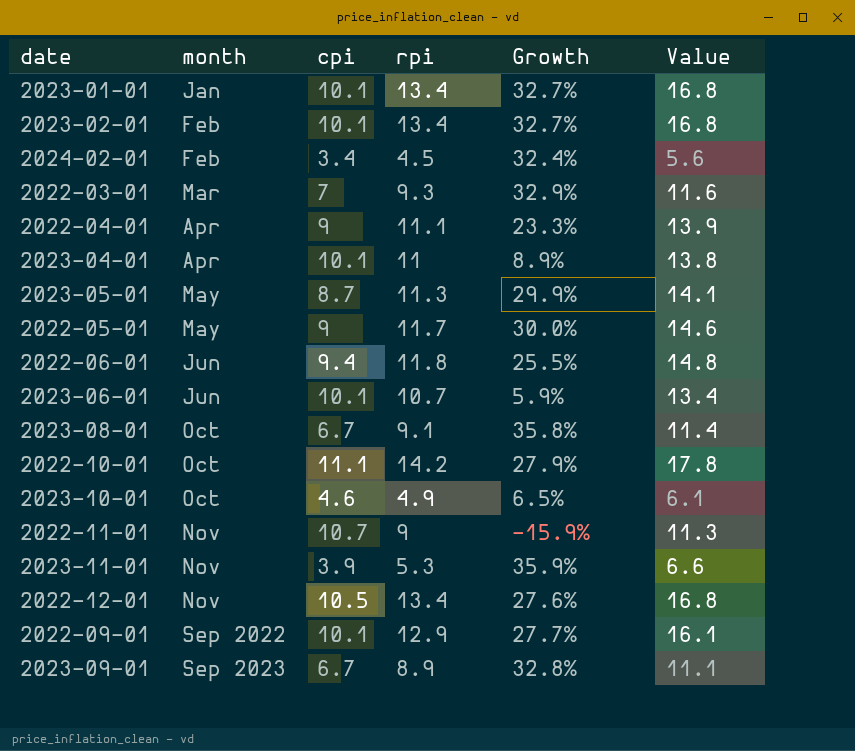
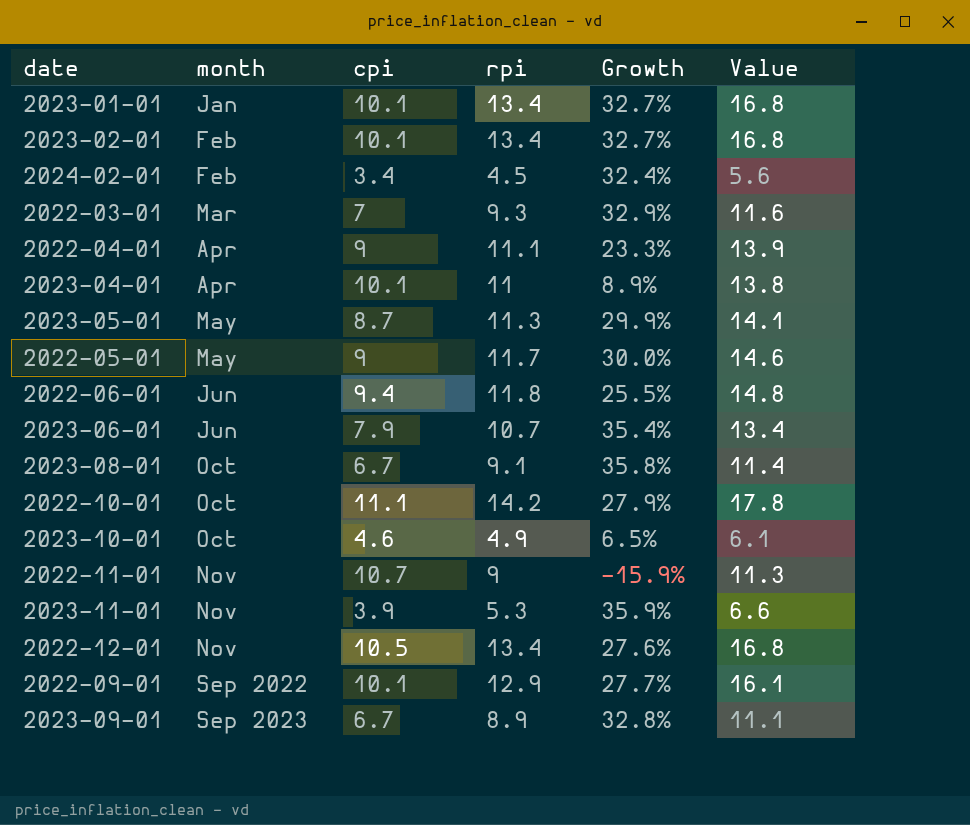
2023-06-01 | cpi: 10.1 -> 7.9
2023-06-01 | Growth: 5.9% -> 35.4%

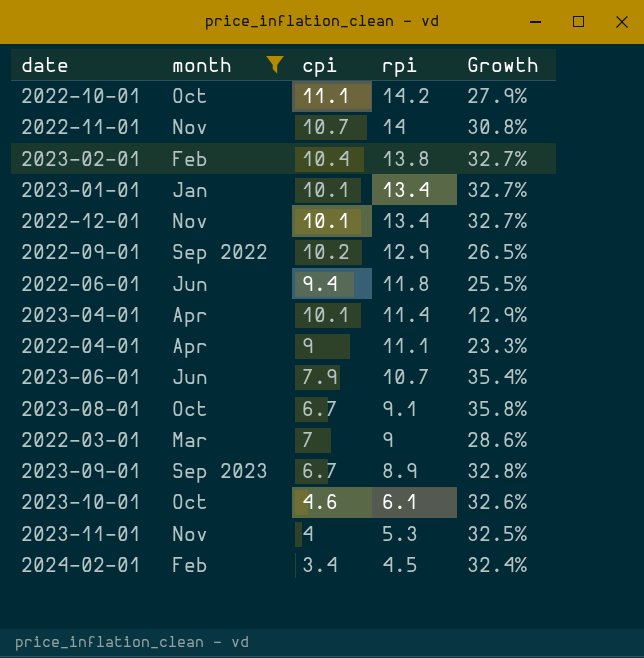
filter: none -> month != May
row order: month ascending -> rpi descending
column Value | formula: [rpi] * 1.25 -> none
2022-11-01 | rpi: 9 -> 14
2022-11-01 | Growth: -15.9% -> 30.8%
2023-02-01 | cpi: 10.1 -> 10.4
2023-02-01 | rpi: 13.4 -> 13.8
2022-12-01 | cpi: 10.5 -> 10.1
2022-12-01 | Growth: 27.6% -> 32.7%
2022-09-01 | cpi: 10.1 -> 10.2
2022-09-01 | Growth: 27.7% -> 26.5%
2023-04-01 | rpi: 11 -> 11.4
2023-04-01 | Growth: 8.9% -> 12.9%
2022-03-01 | rpi: 9.3 -> 9
2022-03-01 | Growth: 32.9% -> 28.6%
2023-10-01 | rpi: 4.9 -> 6.1
2023-10-01 | Growth: 6.5% -> 32.6%
2023-11-01 | cpi: 3.9 -> 4
2023-11-01 | Growth: 35.9% -> 32.5%

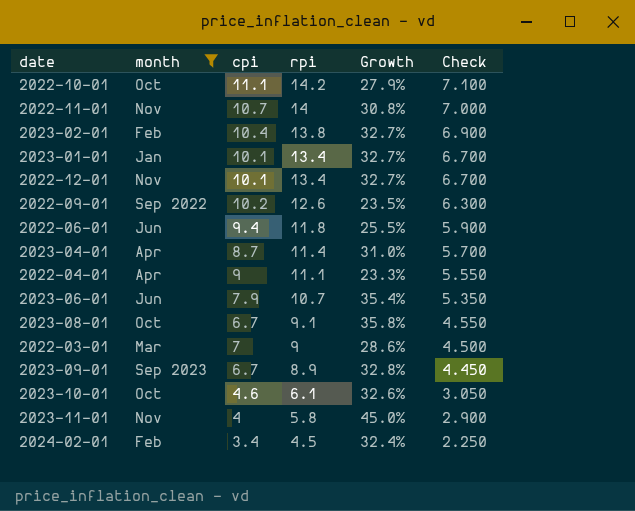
column Check | formula: none -> [rpi] * 0.5
2022-09-01 | rpi: 12.9 -> 12.6
2022-09-01 | Growth: 26.5% -> 23.5%
2023-04-01 | cpi: 10.1 -> 8.7
2023-04-01 | Growth: 12.9% -> 31.0%
2023-11-01 | rpi: 5.3 -> 5.8
2023-11-01 | Growth: 32.5% -> 45.0%

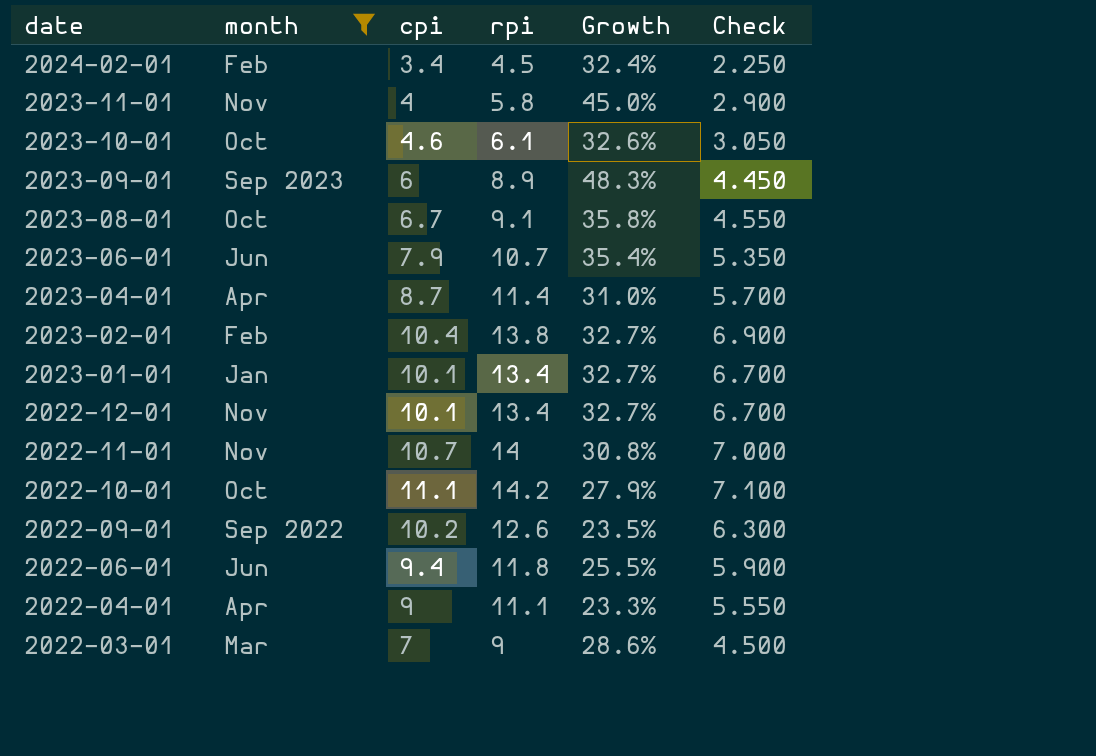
row order: rpi descending -> date descending
2023-09-01 | cpi: 6.7 -> 6
2023-09-01 | Growth: 32.8% -> 48.3%

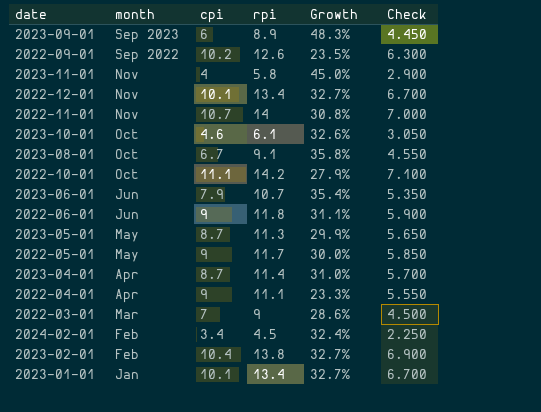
filter: month != May -> none
row order: date descending -> month descending
2022-06-01 | cpi: 9.4 -> 9
2022-06-01 | Growth: 25.5% -> 31.1%

